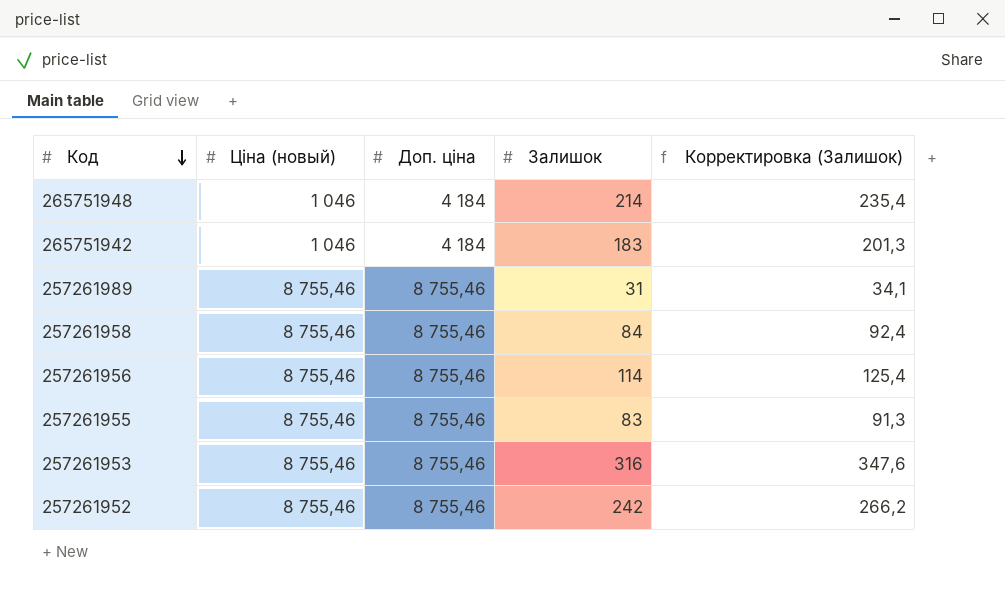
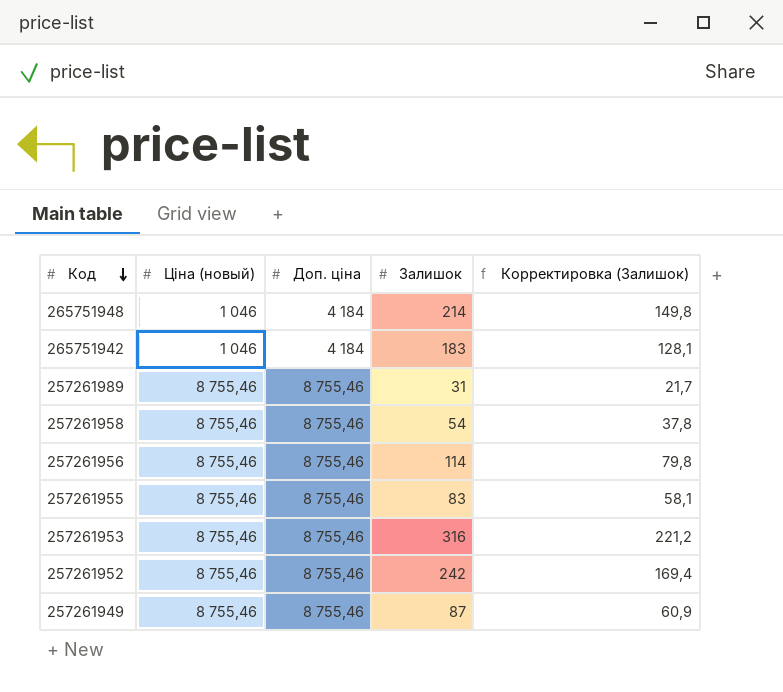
column Корректировка (Залишок) | formula: [Залишок] * 1,1 -> [Залишок] * 0,7
257261958 | Залишок: 84 -> 54
row 257261949: none -> 8 755,46 | 8 755,46 | 87 | 60,9

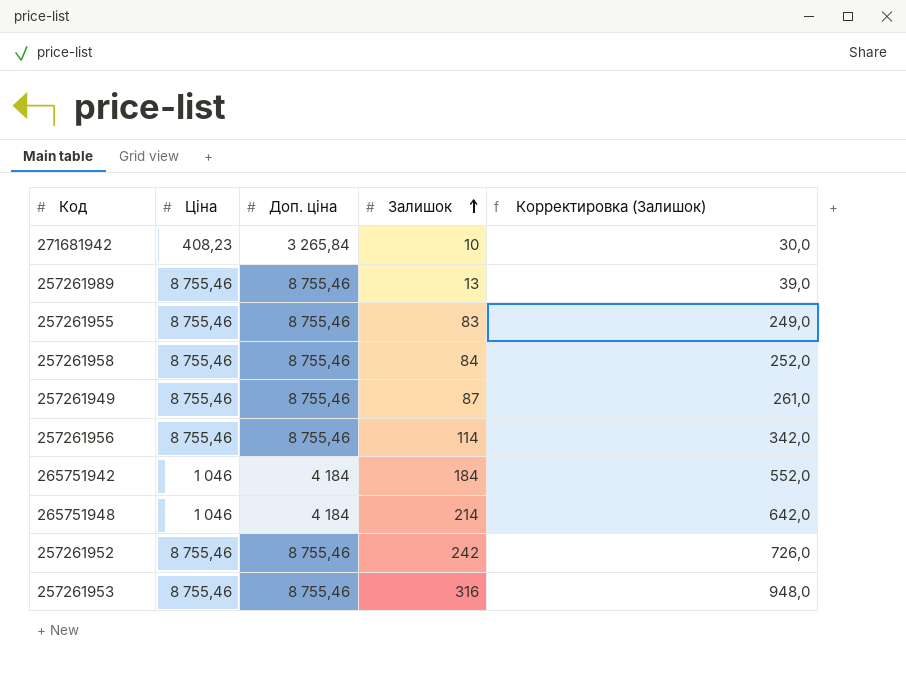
row order: Код descending -> Залишок ascending
column name: Ціна (новый) -> Ціна
column Корректировка (Залишок) | formula: [Залишок] * 0,7 -> [Залишок] * 3
row 271681942: none -> 408,23 | 3 265,84 | 10 | 30,0
257261989 | Залишок: 31 -> 13
257261958 | Залишок: 54 -> 84
265751942 | Залишок: 183 -> 184

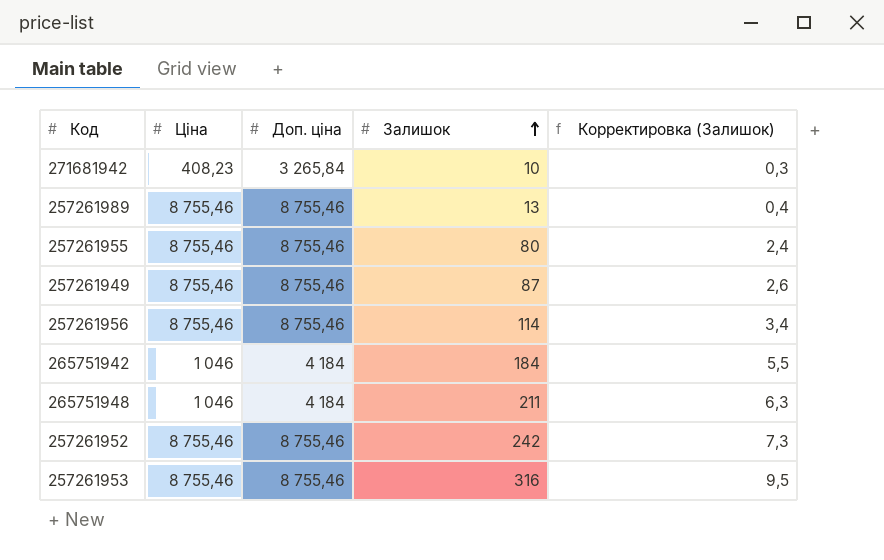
column Корректировка (Залишок) | formula: [Залишок] * 3 -> [Залишок] * 0,03
row 257261958: 8 755,46 | 8 755,46 | 84 | 252,0 -> none
257261955 | Залишок: 83 -> 80
265751948 | Залишок: 214 -> 211

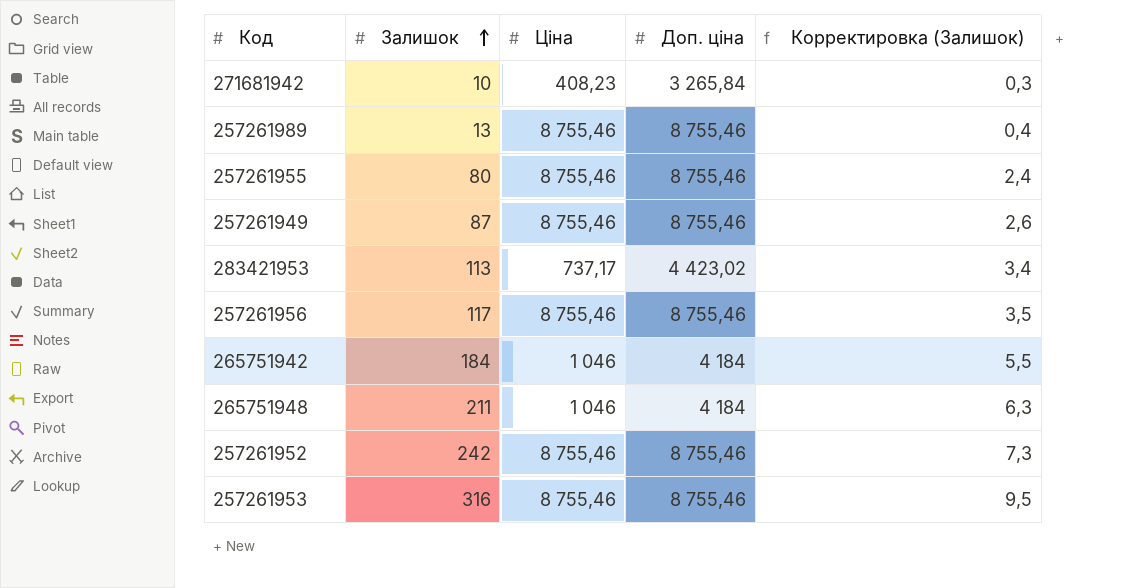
column Залишок | position: 4 -> 2
row 283421953: none -> 113 | 737,17 | 4 423,02 | 3,4
257261956 | Залишок: 114 -> 117
257261956 | Корректировка (Залишок): 3,4 -> 3,5

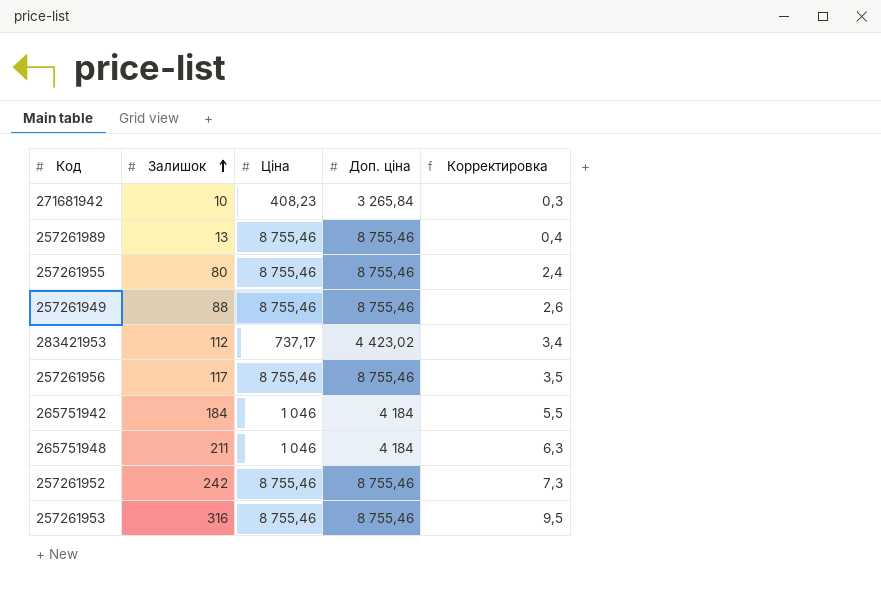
column name: Корректировка (Залишок) -> Корректировка
257261949 | Залишок: 87 -> 88
283421953 | Залишок: 113 -> 112

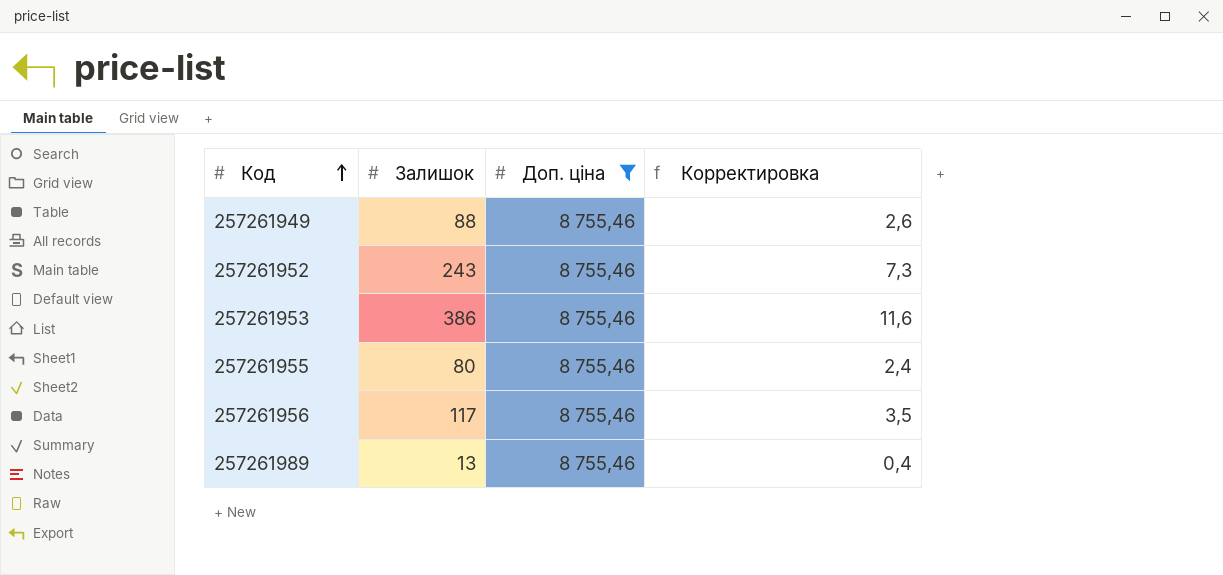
filter: none -> Доп. ціна = 8 755,46
row order: Залишок ascending -> Код ascending
column Ціна | position: 3 -> none
257261952 | Залишок: 242 -> 243
257261953 | Залишок: 316 -> 386
257261953 | Корректировка: 9,5 -> 11,6

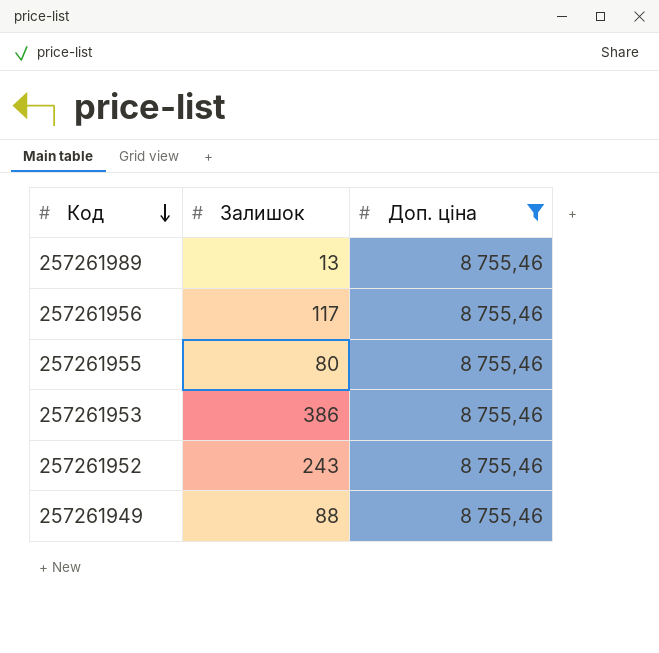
row order: Код ascending -> Код descending
column Корректировка | formula: [Залишок] * 0,03 -> none

